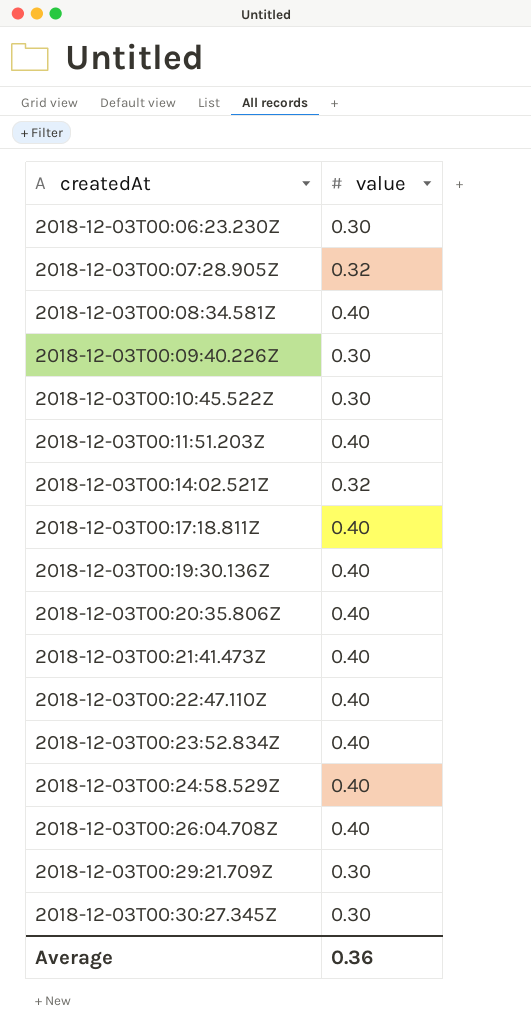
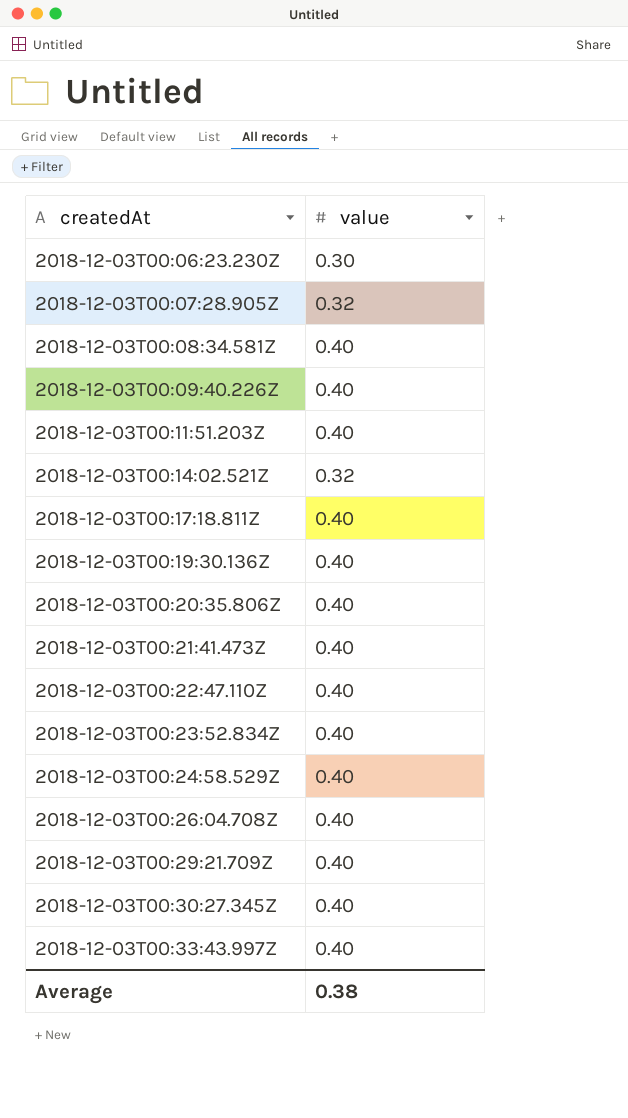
row 2018-12-03T00:10:45.522Z: 0.30 -> none
2018-12-03T00:09:40.226Z | value: 0.30 -> 0.40
2018-12-03T00:29:21.709Z | value: 0.30 -> 0.40
2018-12-03T00:30:27.345Z | value: 0.30 -> 0.40
row 2018-12-03T00:33:43.997Z: none -> 0.40
Average | value: 0.36 -> 0.38

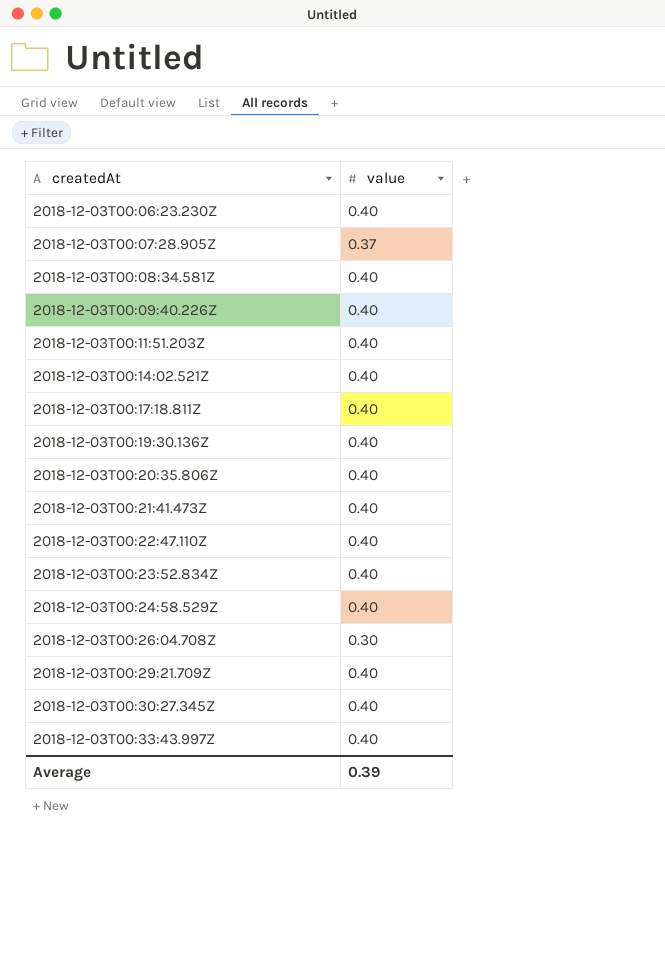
2018-12-03T00:06:23.230Z | value: 0.30 -> 0.40
2018-12-03T00:07:28.905Z | value: 0.32 -> 0.37
2018-12-03T00:14:02.521Z | value: 0.32 -> 0.40
2018-12-03T00:26:04.708Z | value: 0.40 -> 0.30
Average | value: 0.38 -> 0.39

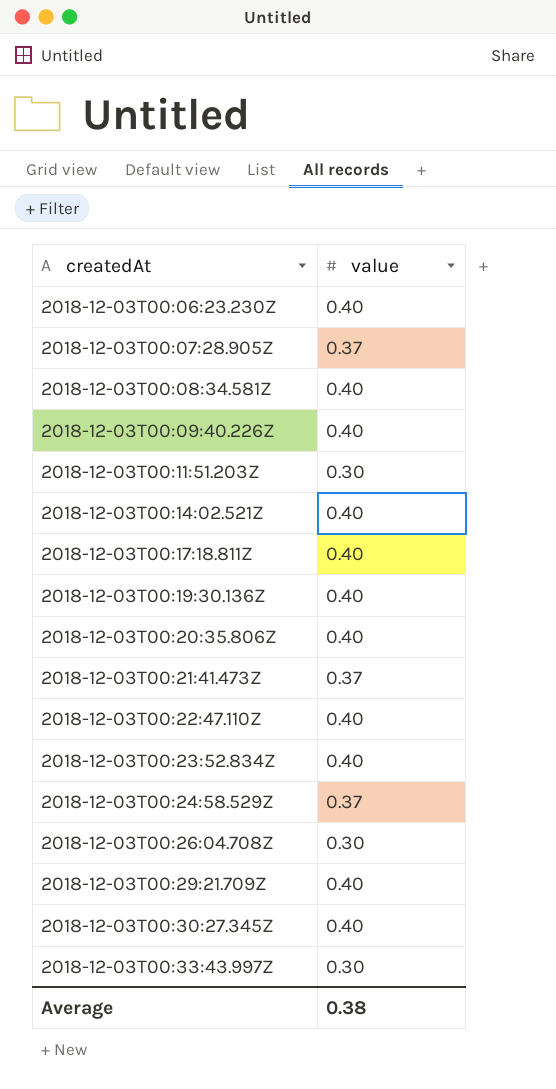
2018-12-03T00:11:51.203Z | value: 0.40 -> 0.30
2018-12-03T00:21:41.473Z | value: 0.40 -> 0.37
2018-12-03T00:24:58.529Z | value: 0.40 -> 0.37
2018-12-03T00:33:43.997Z | value: 0.40 -> 0.30
Average | value: 0.39 -> 0.38

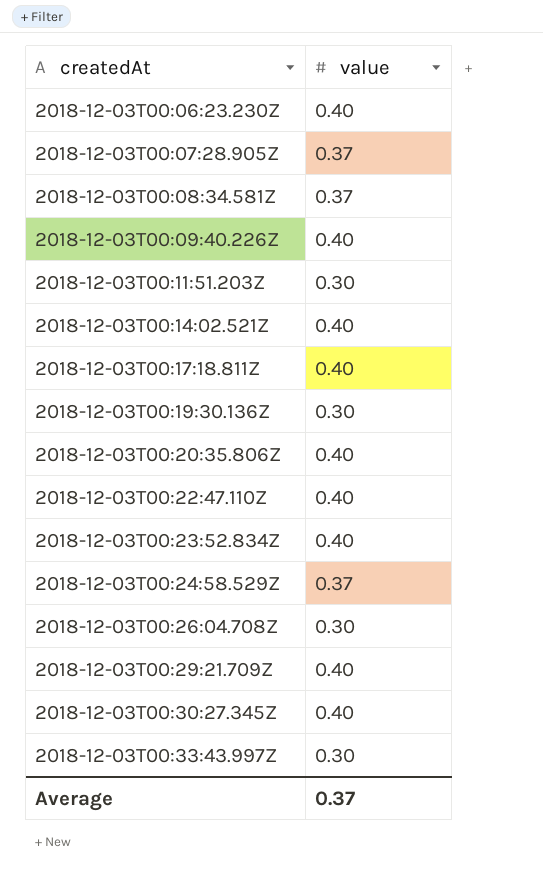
row 2018-12-03T00:21:41.473Z: 0.37 -> none
2018-12-03T00:08:34.581Z | value: 0.40 -> 0.37
2018-12-03T00:19:30.136Z | value: 0.40 -> 0.30
Average | value: 0.38 -> 0.37

